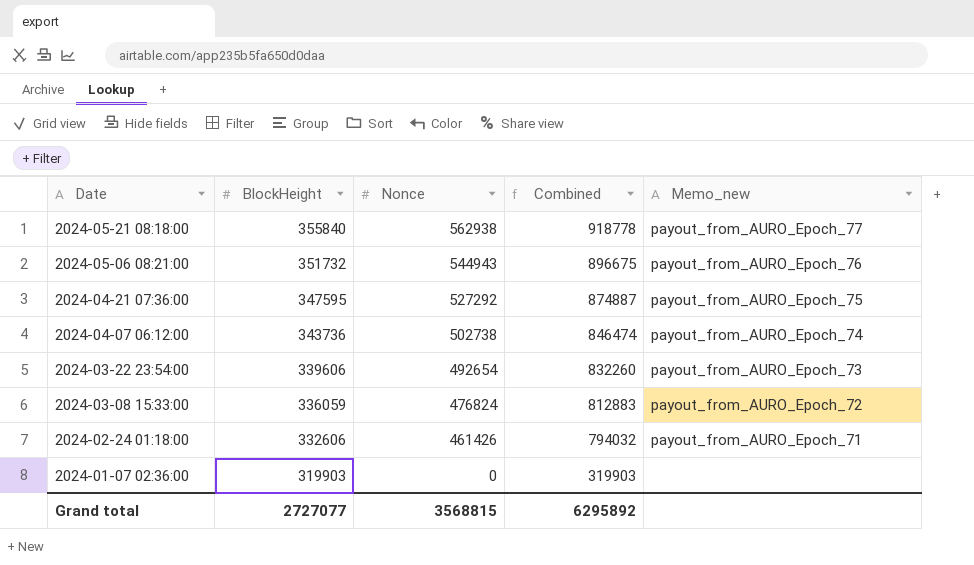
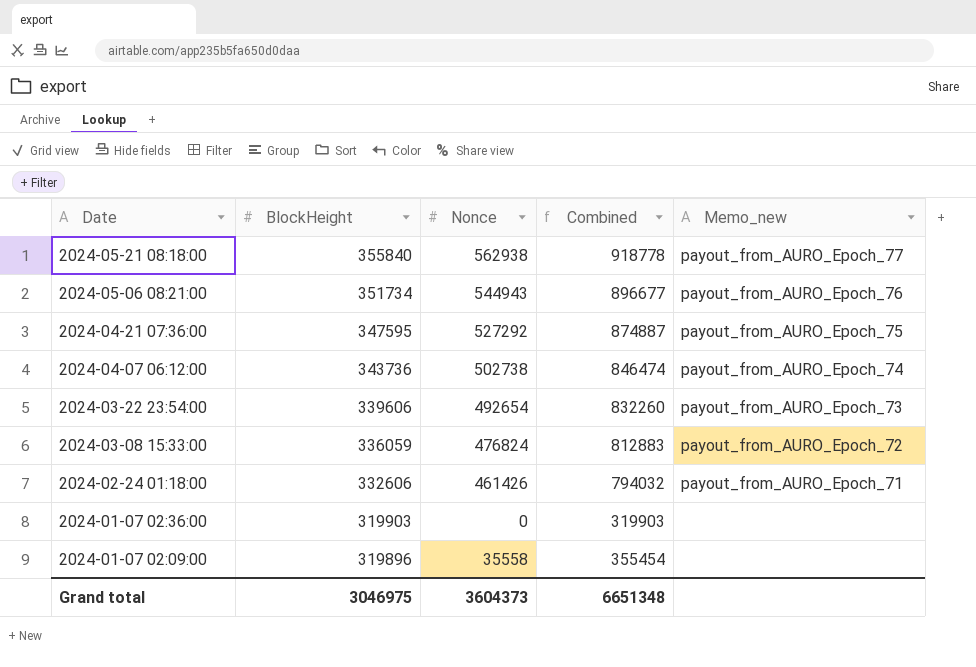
2024-05-06 08:21:00 | BlockHeight: 351732 -> 351734
2024-05-06 08:21:00 | Combined: 896675 -> 896677
row 2024-01-07 02:09:00: none -> 319896 | 35558 | 355454 | none
Grand total | BlockHeight: 2727077 -> 3046975
Grand total | Nonce: 3568815 -> 3604373
Grand total | Combined: 6295892 -> 6651348

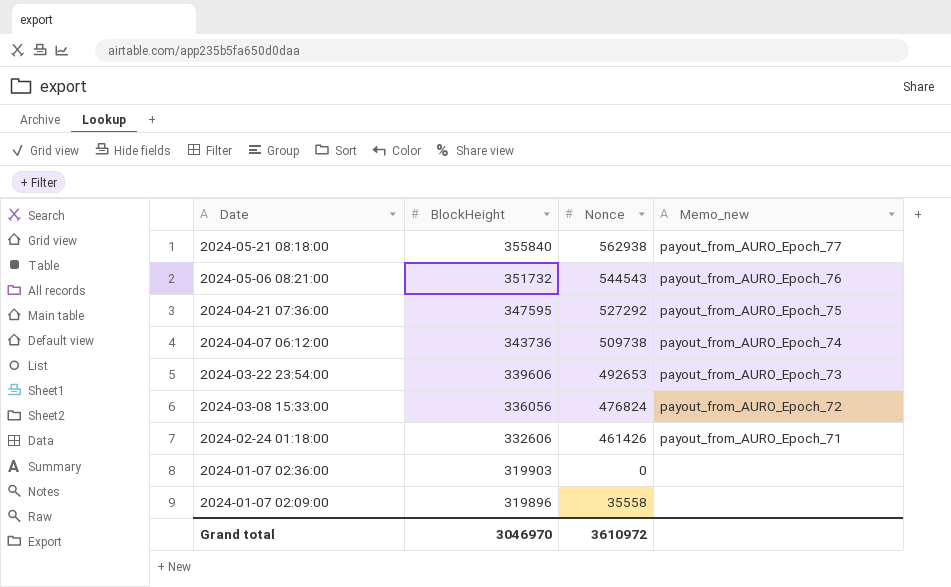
column Combined | formula: [BlockHeight] + [Nonce] -> none
2024-05-06 08:21:00 | BlockHeight: 351734 -> 351732
2024-05-06 08:21:00 | Nonce: 544943 -> 544543
2024-04-07 06:12:00 | Nonce: 502738 -> 509738
2024-03-22 23:54:00 | Nonce: 492654 -> 492653
2024-03-08 15:33:00 | BlockHeight: 336059 -> 336056
Grand total | BlockHeight: 3046975 -> 3046970
Grand total | Nonce: 3604373 -> 3610972

